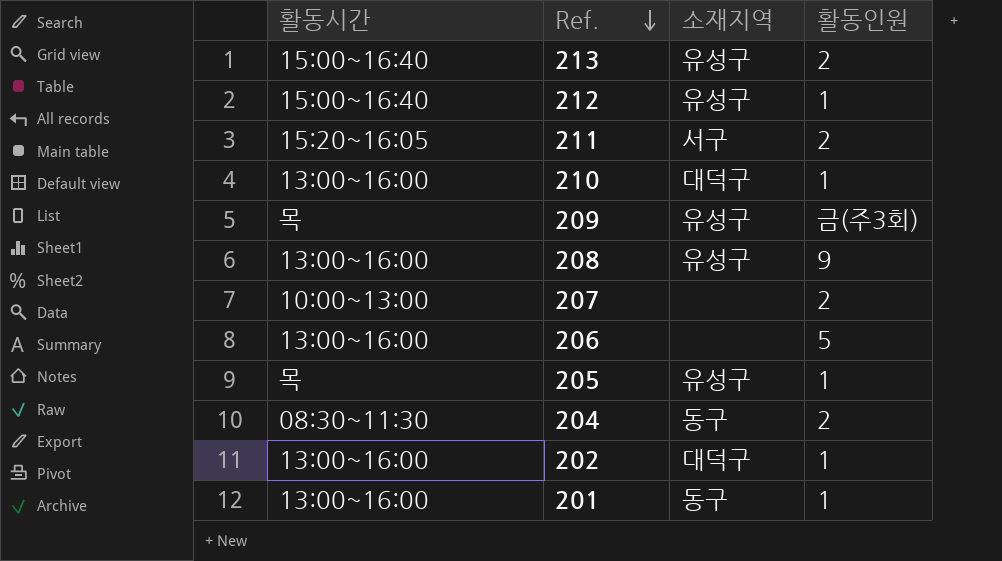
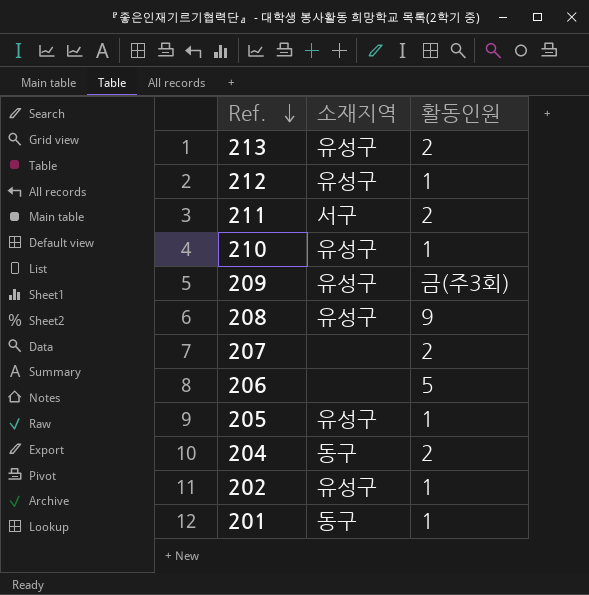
column 활동시간 | position: 1 -> none
210 | 소재지역: 대덕구 -> 유성구
202 | 소재지역: 대덕구 -> 유성구

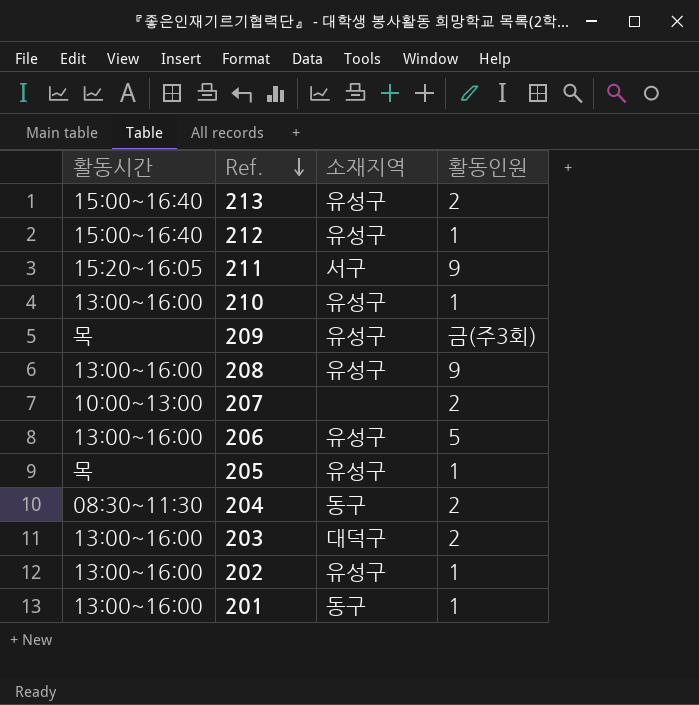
column 활동시간 | position: none -> 1
211 | 활동인원: 2 -> 9
206 | 소재지역: none -> 유성구
row 203: none -> 13:00~16:00 | 대덕구 | 2

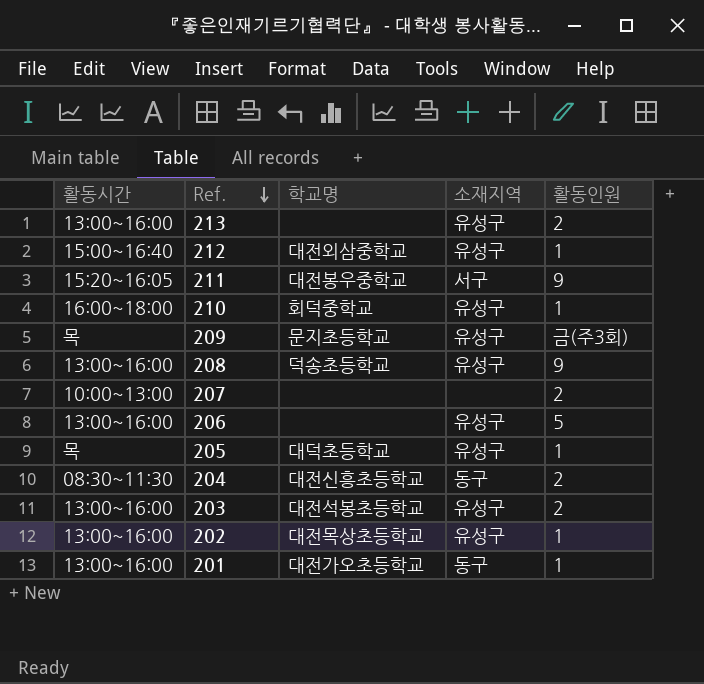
column 학교명 | position: none -> 3
213 | 활동시간: 15:00~16:40 -> 13:00~16:00
210 | 활동시간: 13:00~16:00 -> 16:00~18:00
203 | 소재지역: 대덕구 -> 유성구

